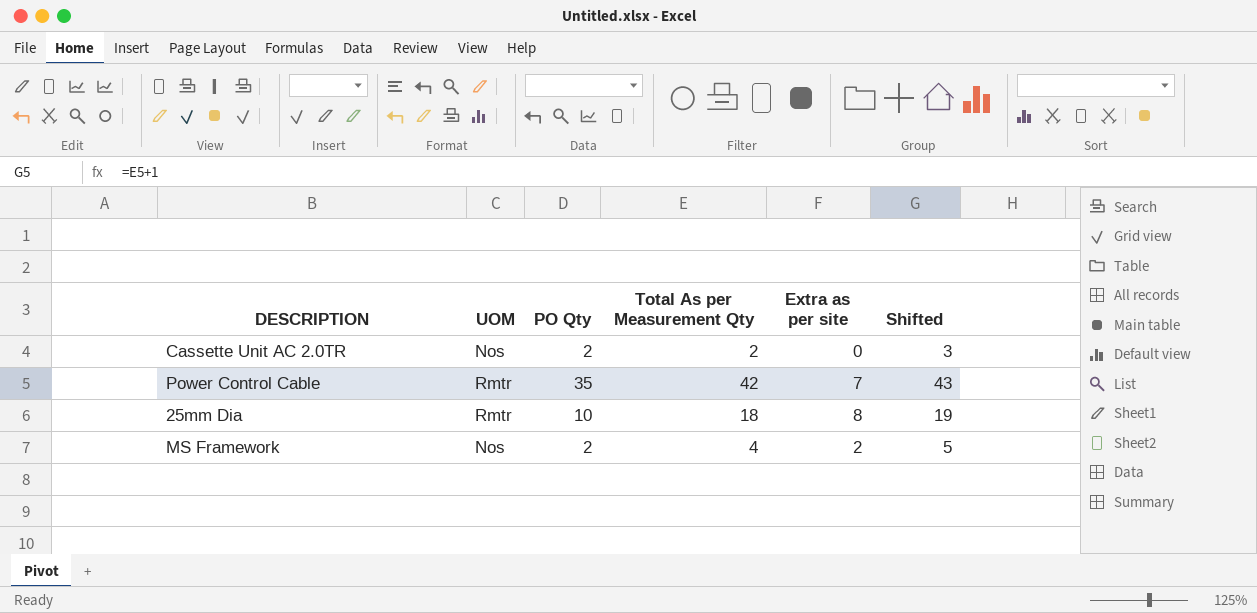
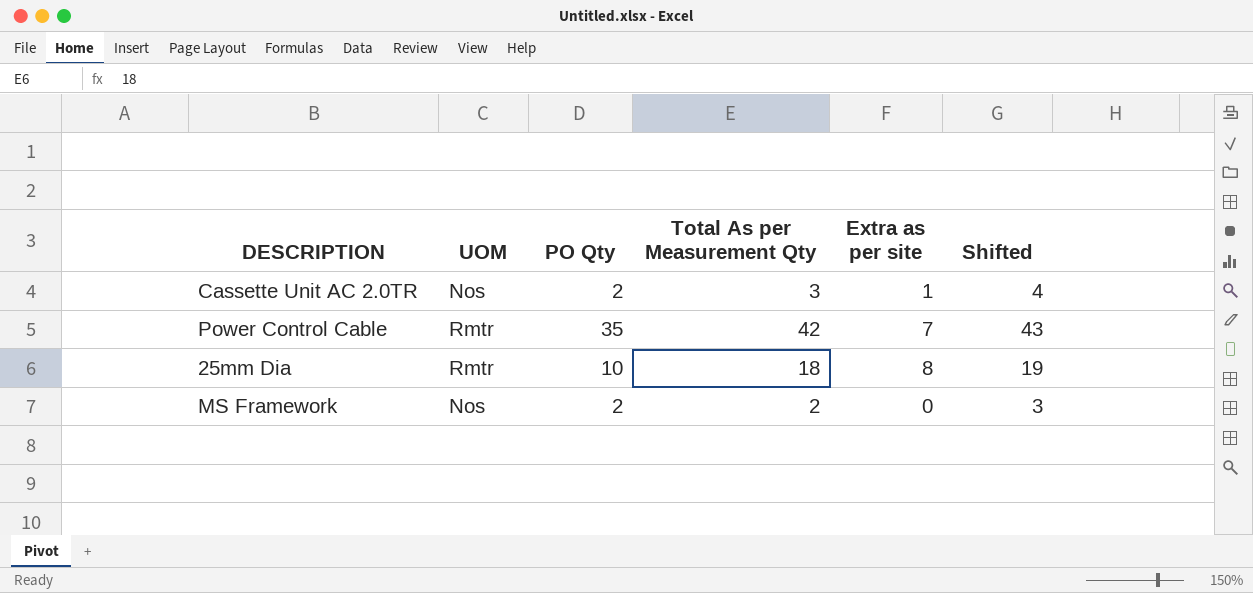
Cassette Unit AC 2.0TR | Total As per Measurement Qty: 2 -> 3
Cassette Unit AC 2.0TR | Extra as per site: 0 -> 1
Cassette Unit AC 2.0TR | Shifted: 3 -> 4
MS Framework | Total As per Measurement Qty: 4 -> 2
MS Framework | Extra as per site: 2 -> 0
MS Framework | Shifted: 5 -> 3

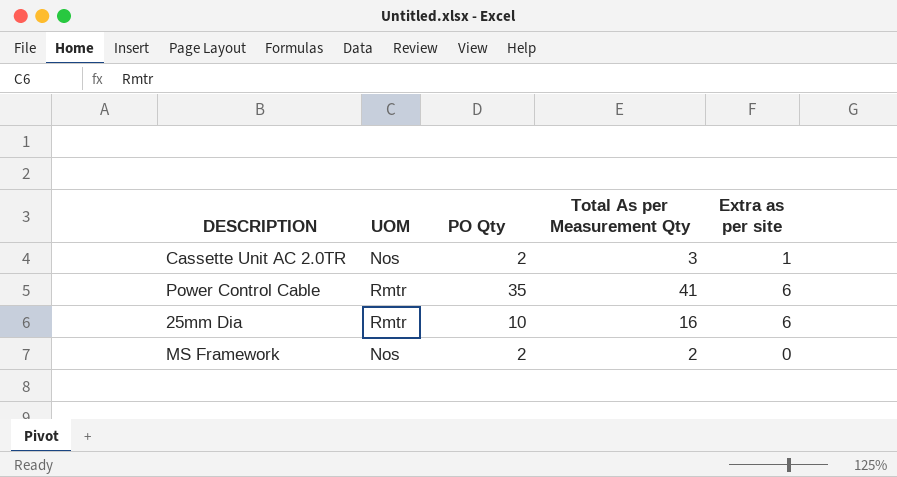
column Shifted | formula: [Total As per Measurement Qty] + 1 -> none
Power Control Cable | Total As per Measurement Qty: 42 -> 41
Power Control Cable | Extra as per site: 7 -> 6
25mm Dia | Total As per Measurement Qty: 18 -> 16
25mm Dia | Extra as per site: 8 -> 6

